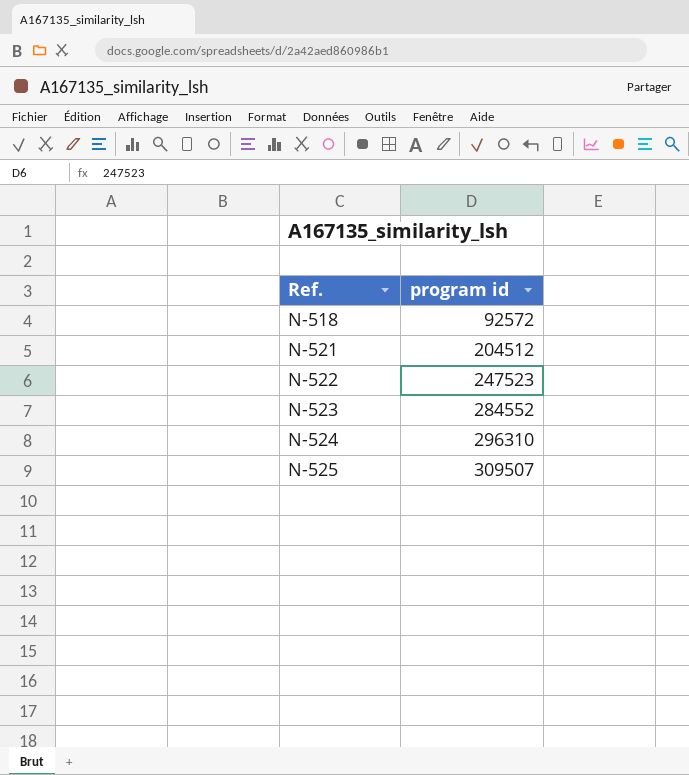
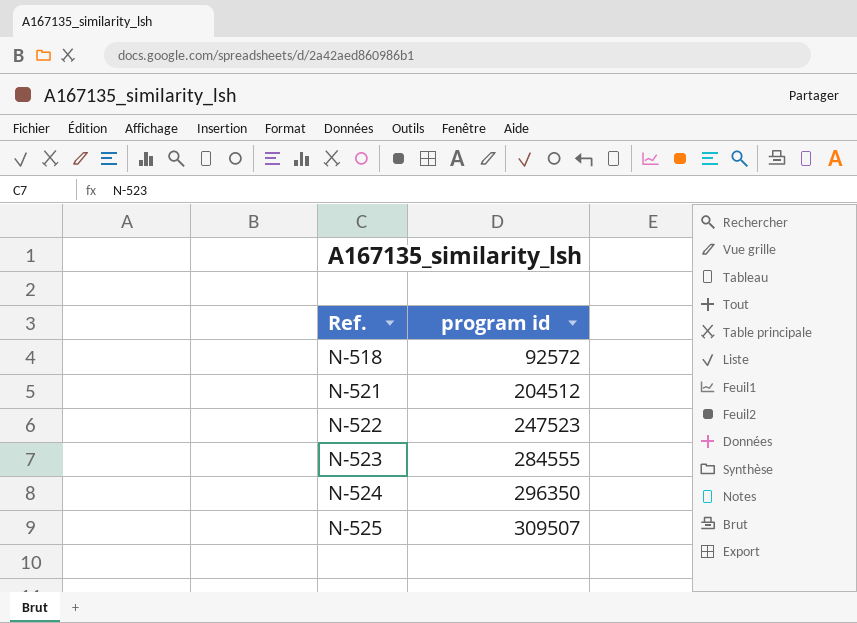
N-523 | program id: 284552 -> 284555
N-524 | program id: 296310 -> 296350

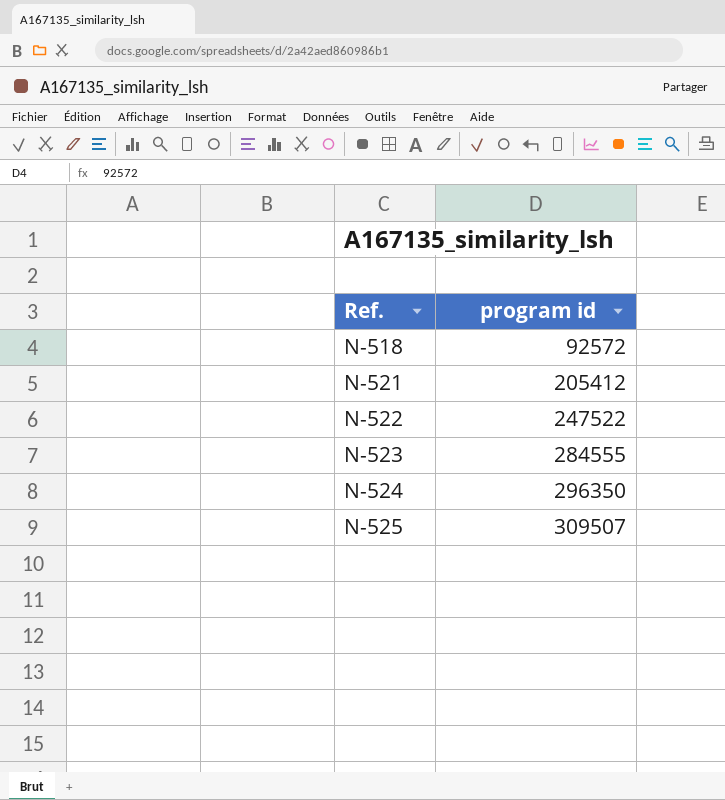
N-521 | program id: 204512 -> 205412
N-522 | program id: 247523 -> 247522

